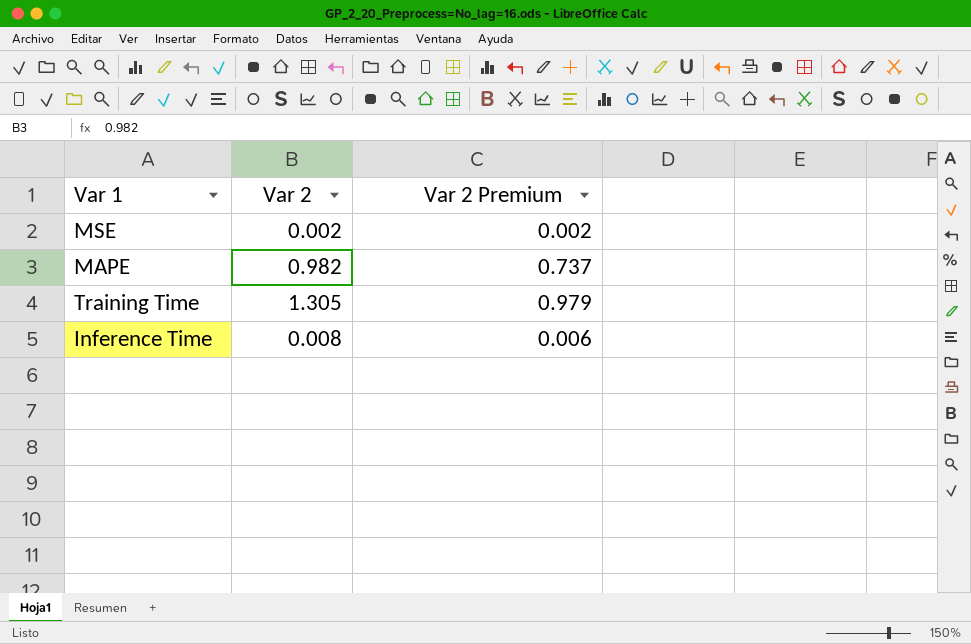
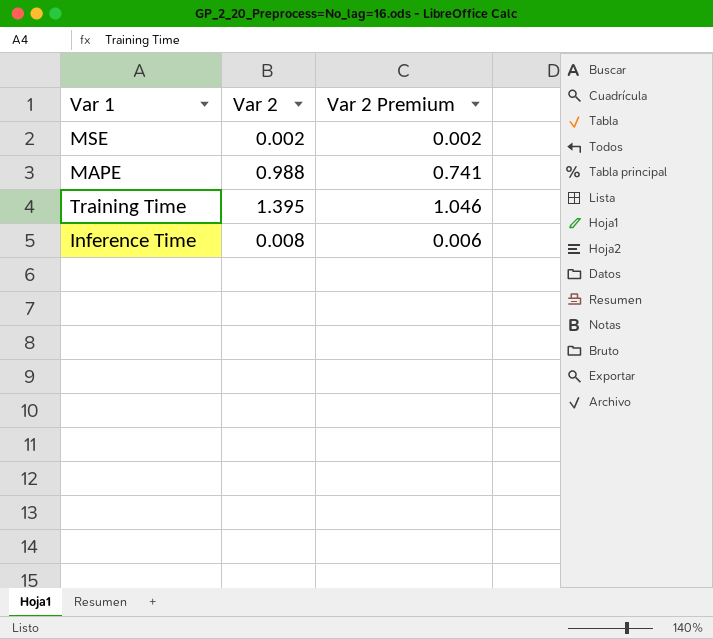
MAPE | Var 2: 0.982 -> 0.988
MAPE | Var 2 Premium: 0.737 -> 0.741
Training Time | Var 2: 1.305 -> 1.395
Training Time | Var 2 Premium: 0.979 -> 1.046

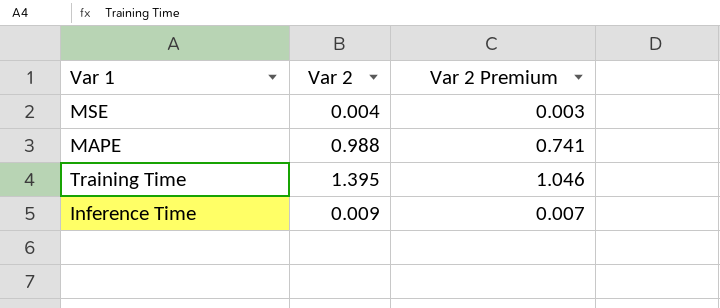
MSE | Var 2: 0.002 -> 0.004
MSE | Var 2 Premium: 0.002 -> 0.003
Inference Time | Var 2: 0.008 -> 0.009
Inference Time | Var 2 Premium: 0.006 -> 0.007

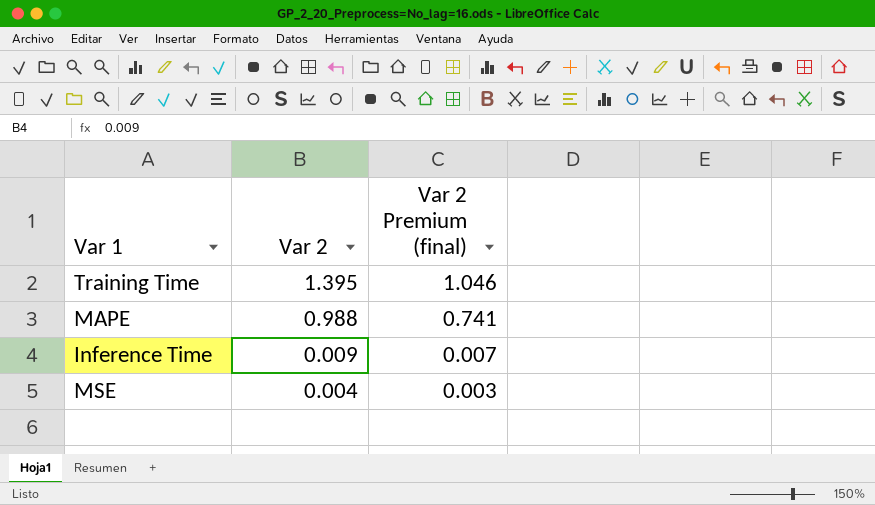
row order: none -> Var 2 descending
column name: Var 2 Premium -> Var 2 Premium (final)

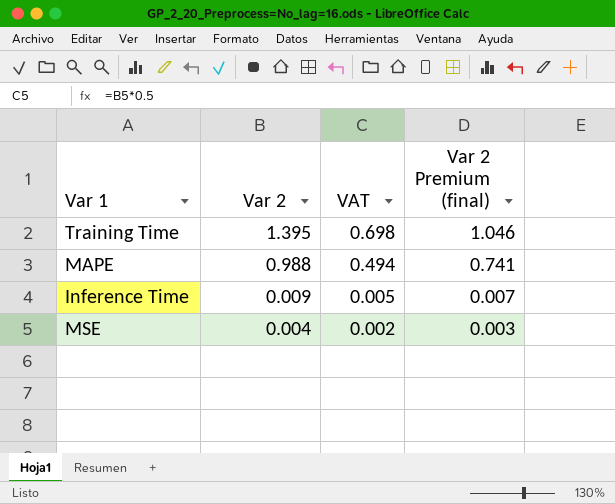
column VAT | formula: none -> [Var 2] * 0.5

